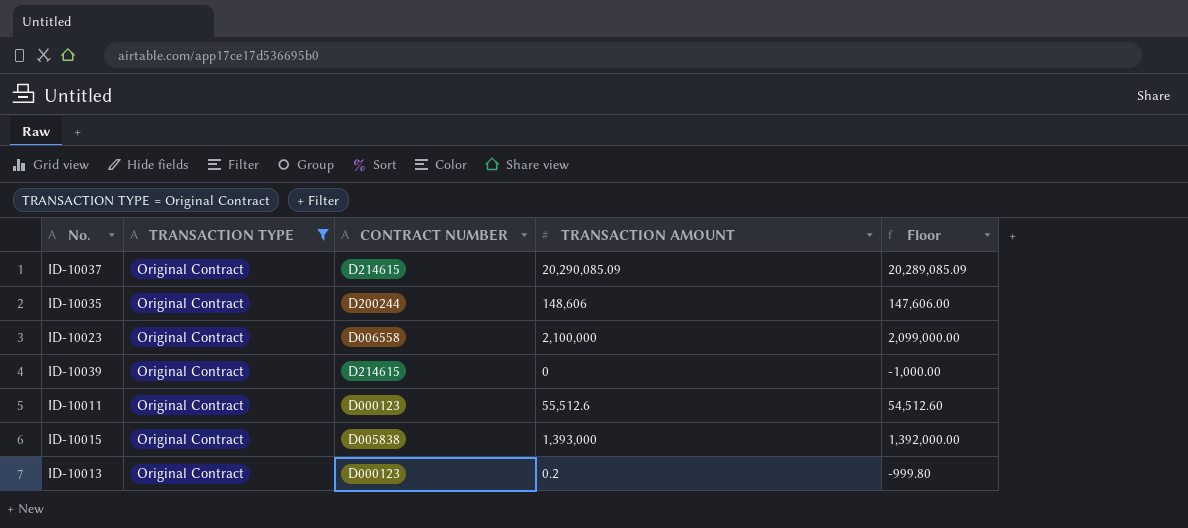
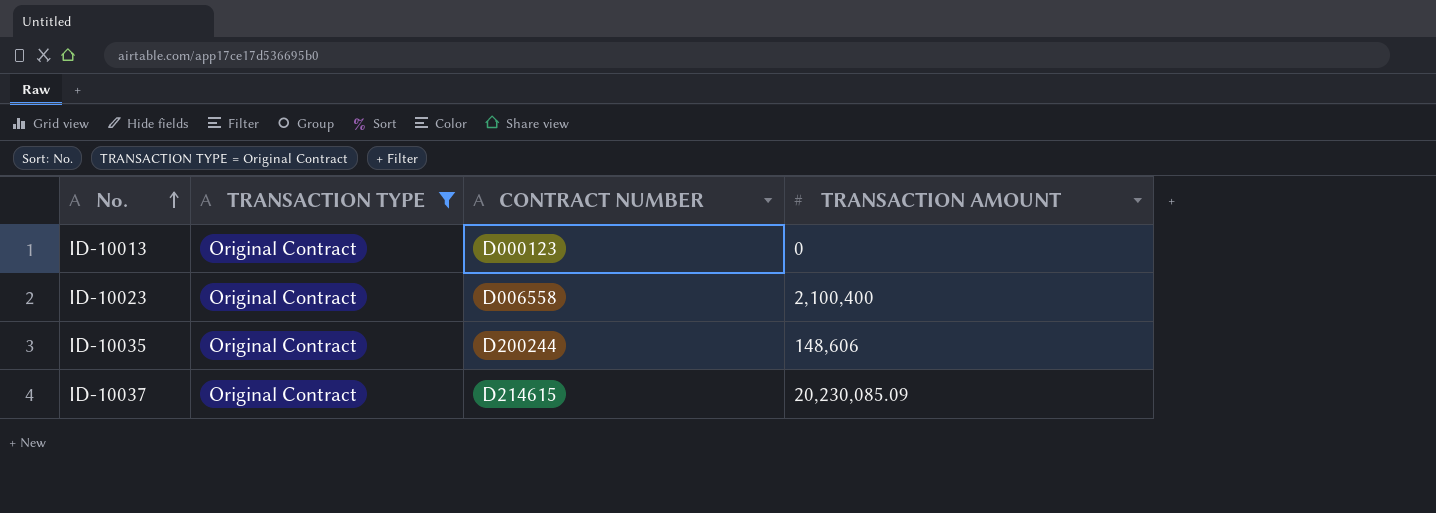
row order: none -> No. ascending
column Floor | formula: [TRANSACTION AMOUNT] - 1000 -> none
row ID-10039: Original Contract | D214615 | 0 | -1,000.00 -> none
row ID-10011: Original Contract | D000123 | 55,512.6 | 54,512.60 -> none
row ID-10015: Original Contract | D005838 | 1,393,000 | 1,392,000.00 -> none
ID-10013 | TRANSACTION AMOUNT: 0.2 -> 0
ID-10023 | TRANSACTION AMOUNT: 2,100,000 -> 2,100,400
ID-10037 | TRANSACTION AMOUNT: 20,290,085.09 -> 20,230,085.09

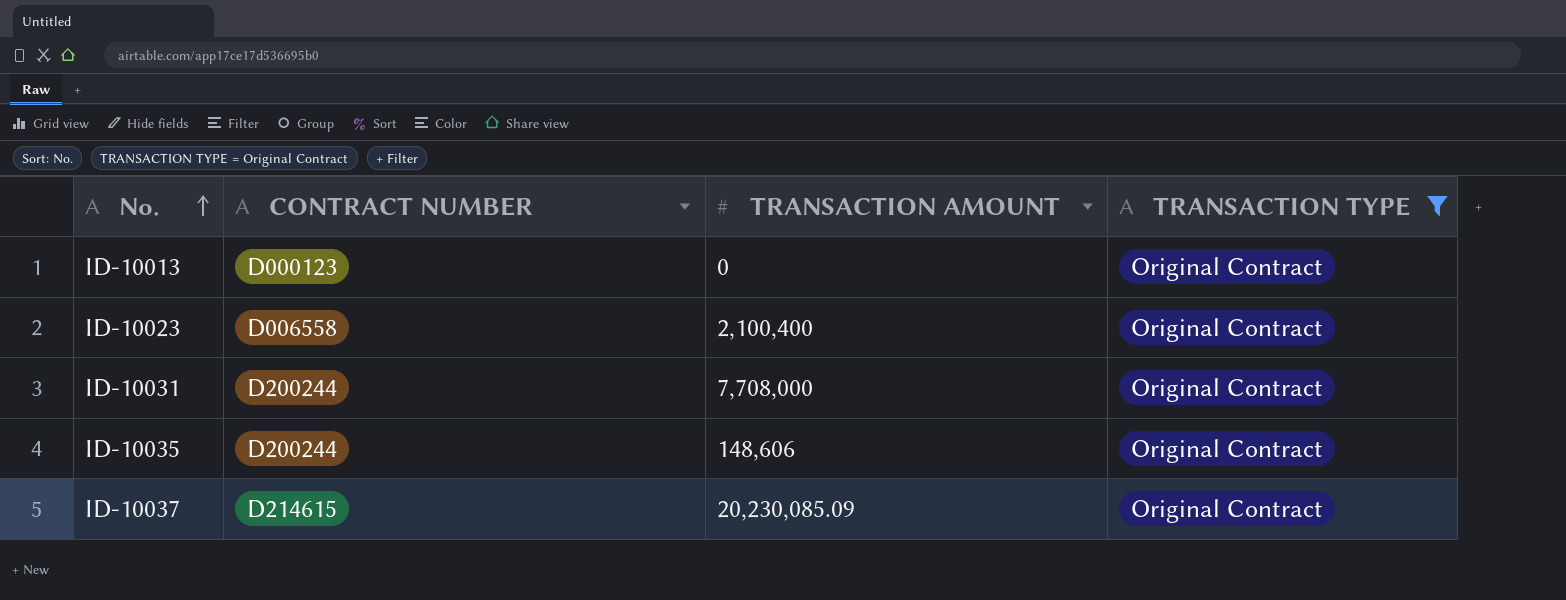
column TRANSACTION TYPE | position: 2 -> 4
row ID-10031: none -> D200244 | 7,708,000 | Original Contract

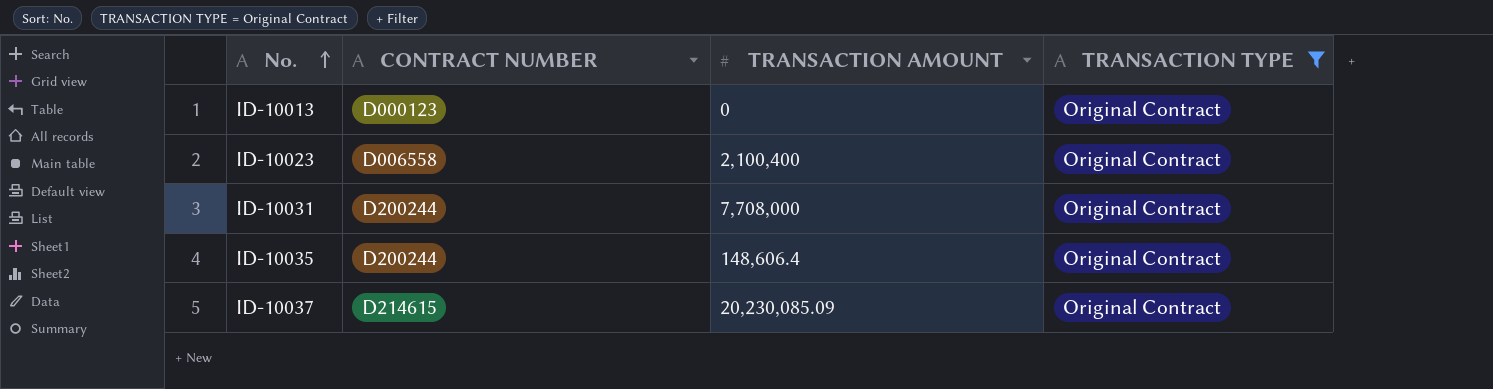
ID-10035 | TRANSACTION AMOUNT: 148,606 -> 148,606.4

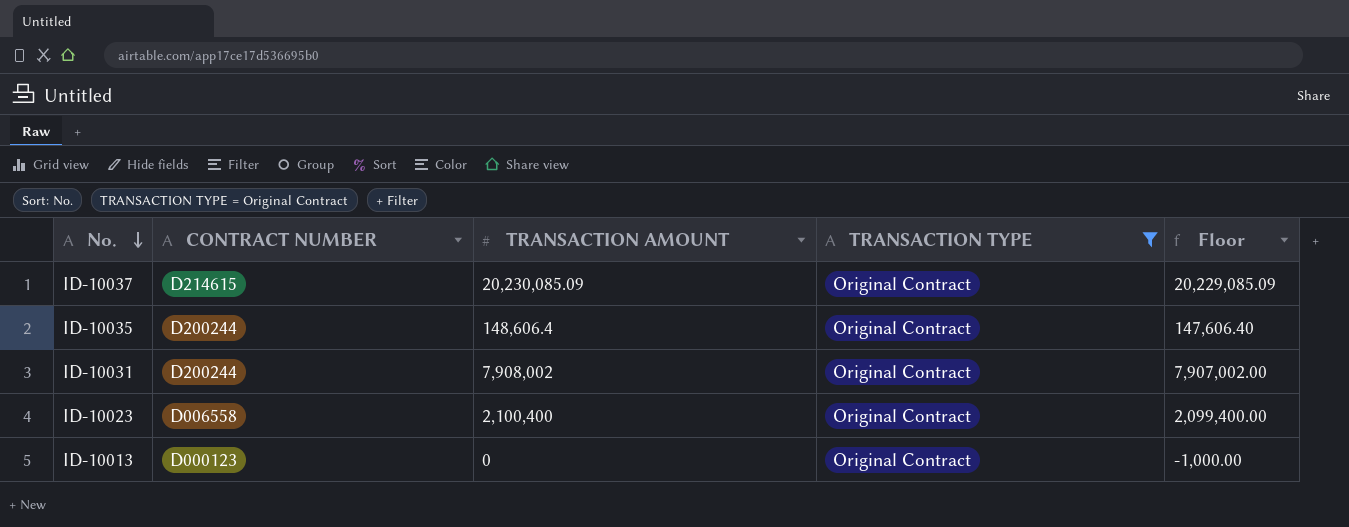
row order: No. ascending -> No. descending
column Floor | formula: none -> [TRANSACTION AMOUNT] - 1000
ID-10031 | TRANSACTION AMOUNT: 7,708,000 -> 7,908,002

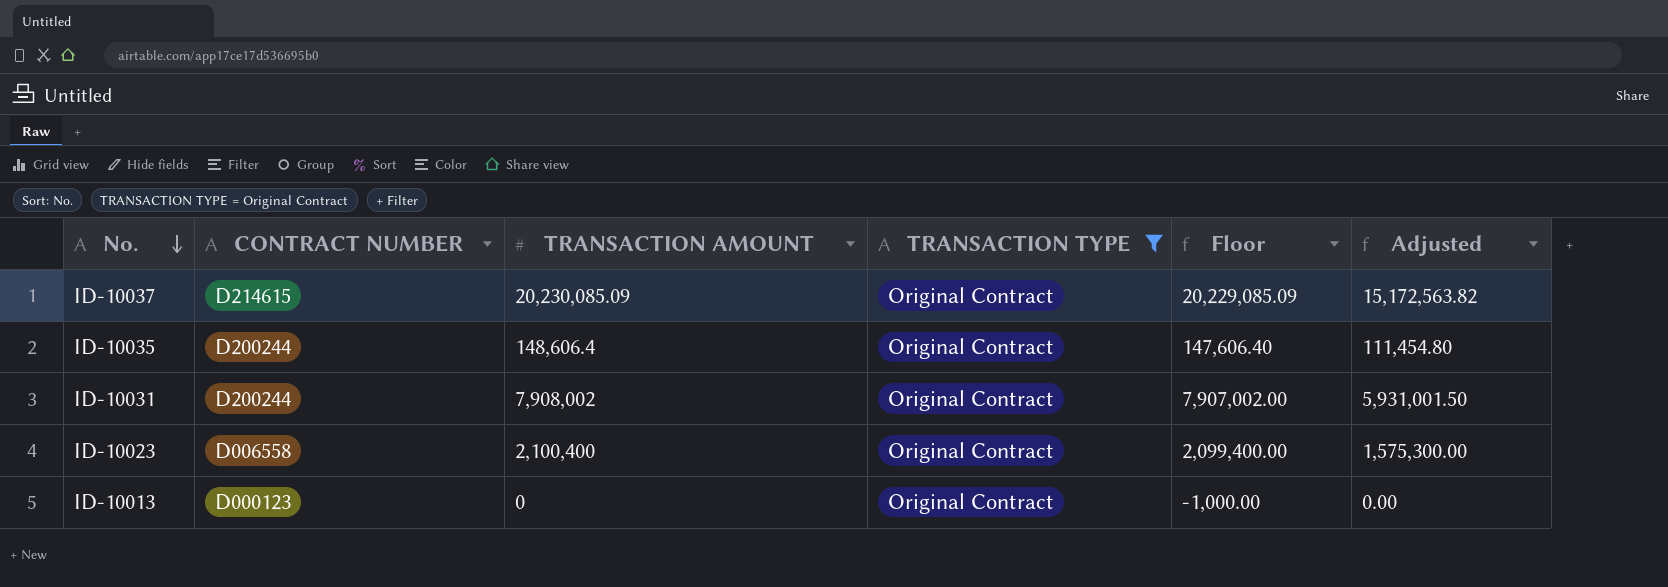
column Adjusted | formula: none -> [TRANSACTION AMOUNT] * 0.75

